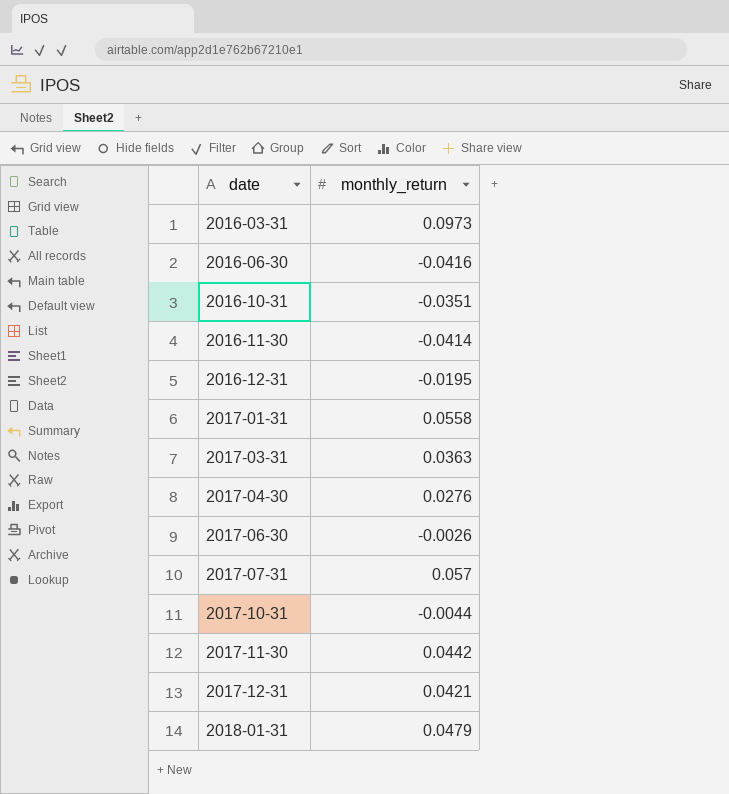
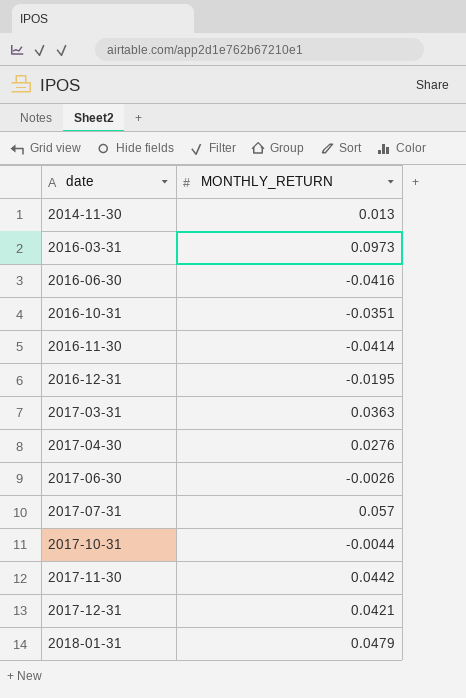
column name: monthly_return -> MONTHLY_RETURN
row 2017-01-31: 0.0558 -> none
row 2014-11-30: none -> 0.013

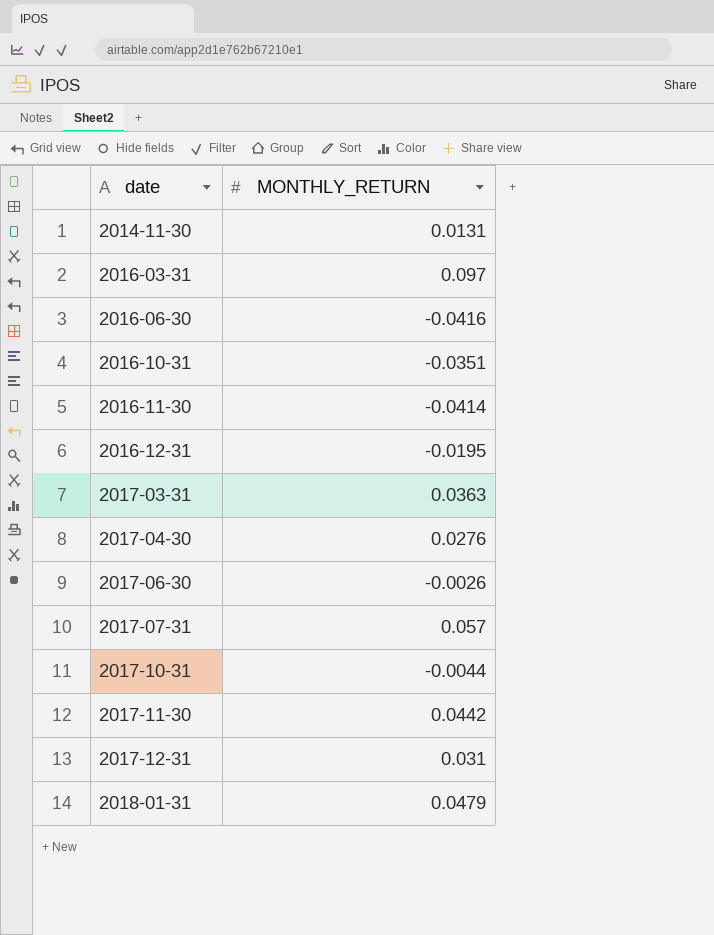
2014-11-30 | MONTHLY_RETURN: 0.013 -> 0.0131
2016-03-31 | MONTHLY_RETURN: 0.0973 -> 0.097
2017-12-31 | MONTHLY_RETURN: 0.0421 -> 0.031

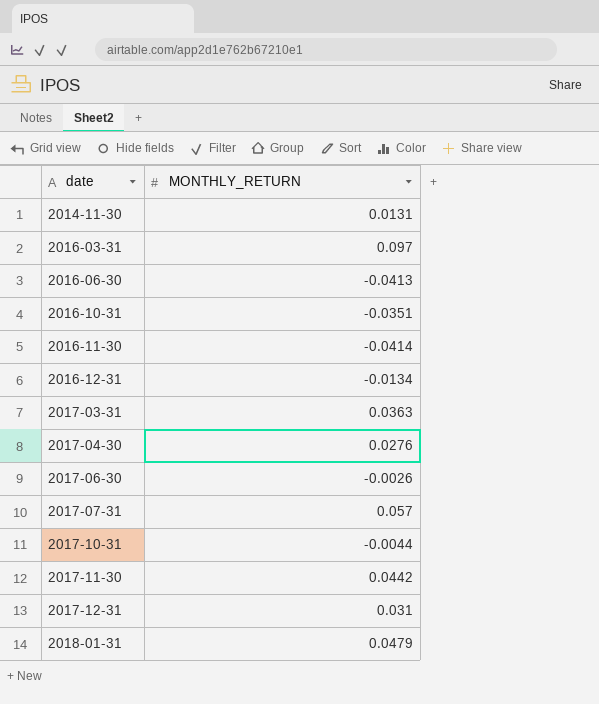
2016-06-30 | MONTHLY_RETURN: -0.0416 -> -0.0413
2016-12-31 | MONTHLY_RETURN: -0.0195 -> -0.0134

